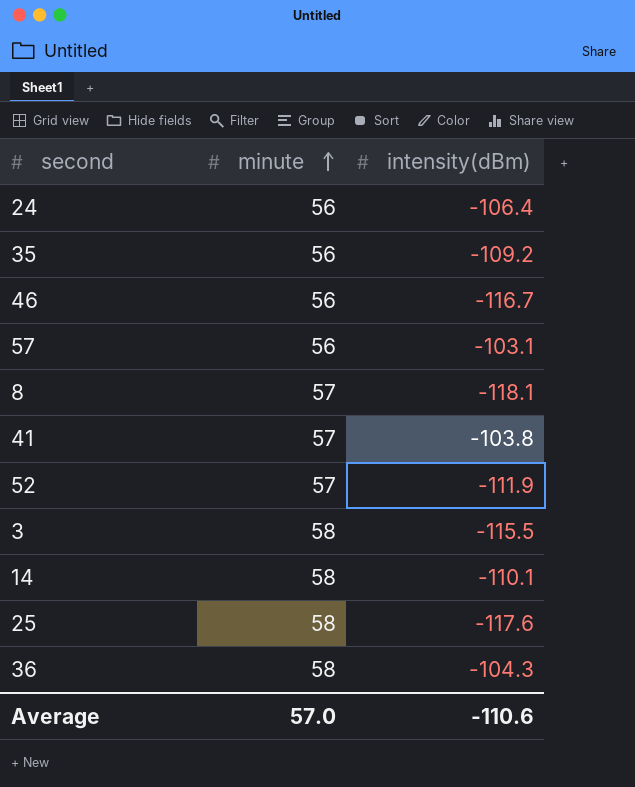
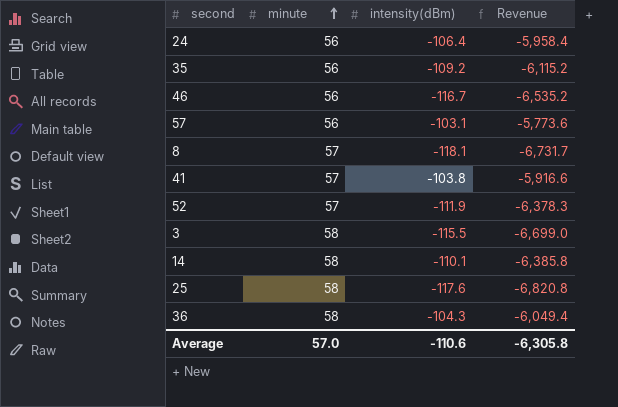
column Revenue | formula: none -> [minute] * [intensity(dBm)]

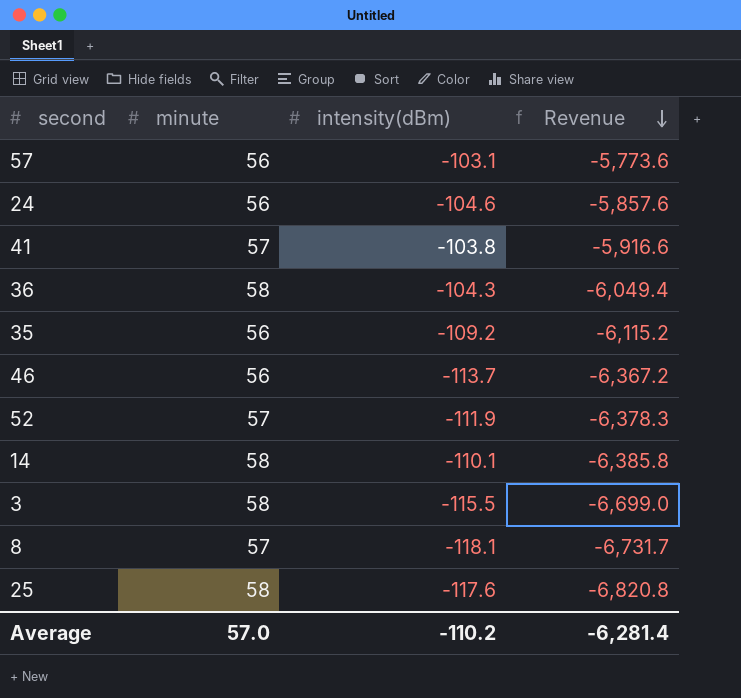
row order: minute ascending -> Revenue descending
24 | intensity(dBm): -106.4 -> -104.6
24 | Revenue: -5,958.4 -> -5,857.6
46 | intensity(dBm): -116.7 -> -113.7
46 | Revenue: -6,535.2 -> -6,367.2
Average | intensity(dBm): -110.6 -> -110.2
Average | Revenue: -6,305.8 -> -6,281.4

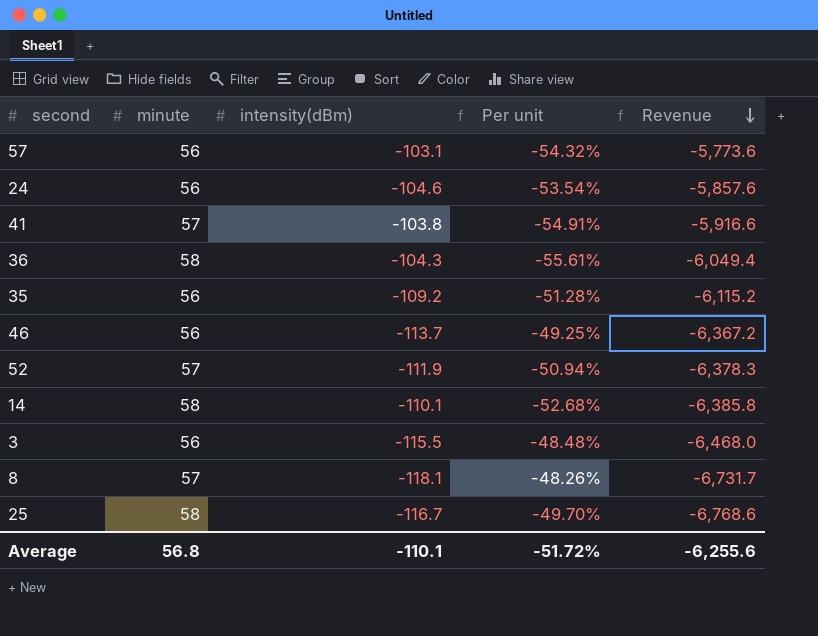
column Per unit | formula: none -> [minute] / [intensity(dBm)]
3 | minute: 58 -> 56
3 | Revenue: -6,699.0 -> -6,468.0
25 | intensity(dBm): -117.6 -> -116.7
25 | Revenue: -6,820.8 -> -6,768.6
Average | minute: 57.0 -> 56.8
Average | intensity(dBm): -110.2 -> -110.1
Average | Revenue: -6,281.4 -> -6,255.6

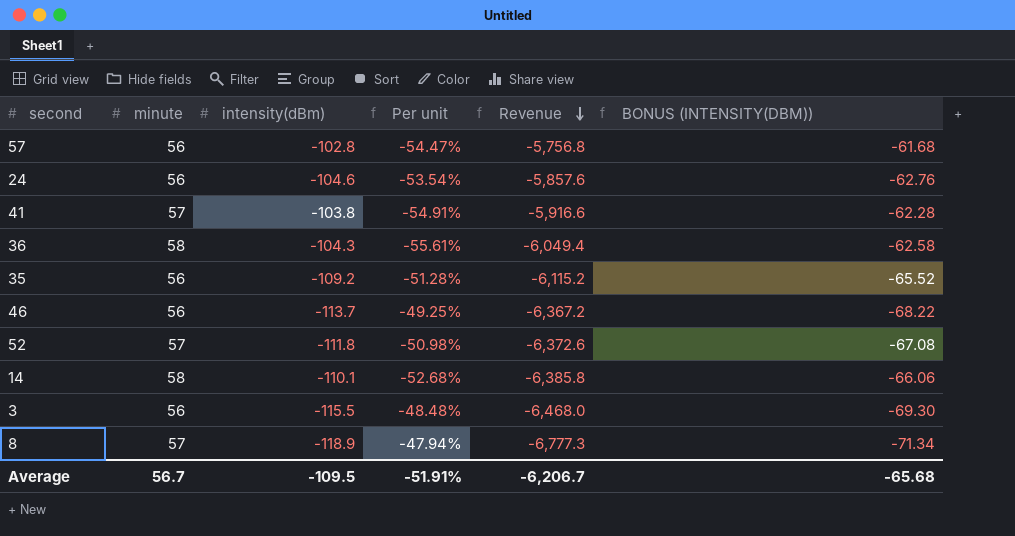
column BONUS (INTENSITY(DBM)) | formula: none -> [intensity(dBm)] * 0.6
row 25: 58 | -116.7 | -49.70% | -6,768.6 -> none
57 | intensity(dBm): -103.1 -> -102.8
57 | Per unit: -54.32% -> -54.47%
57 | Revenue: -5,773.6 -> -5,756.8
52 | intensity(dBm): -111.9 -> -111.8
52 | Per unit: -50.94% -> -50.98%
52 | Revenue: -6,378.3 -> -6,372.6
8 | intensity(dBm): -118.1 -> -118.9
8 | Per unit: -48.26% -> -47.94%
8 | Revenue: -6,731.7 -> -6,777.3
Average | minute: 56.8 -> 56.7
Average | intensity(dBm): -110.1 -> -109.5
Average | Per unit: -51.72% -> -51.91%
Average | Revenue: -6,255.6 -> -6,206.7

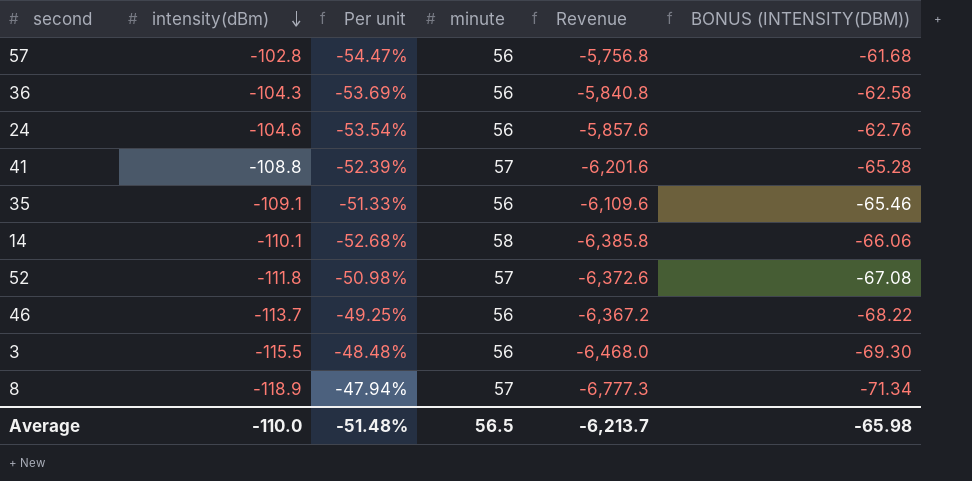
row order: Revenue descending -> intensity(dBm) descending
column minute | position: 2 -> 4
36 | Per unit: -55.61% -> -53.69%
36 | minute: 58 -> 56
36 | Revenue: -6,049.4 -> -5,840.8
41 | intensity(dBm): -103.8 -> -108.8
41 | Per unit: -54.91% -> -52.39%
41 | Revenue: -5,916.6 -> -6,201.6
41 | BONUS (INTENSITY(DBM)): -62.28 -> -65.28
35 | intensity(dBm): -109.2 -> -109.1
35 | Per unit: -51.28% -> -51.33%
35 | Revenue: -6,115.2 -> -6,109.6
35 | BONUS (INTENSITY(DBM)): -65.52 -> -65.46
Average | intensity(dBm): -109.5 -> -110.0
Average | Per unit: -51.91% -> -51.48%
Average | minute: 56.7 -> 56.5
Average | Revenue: -6,206.7 -> -6,213.7
Average | BONUS (INTENSITY(DBM)): -65.68 -> -65.98

